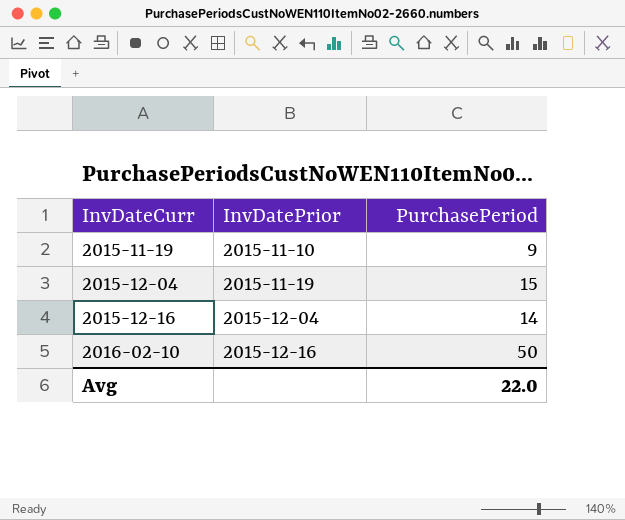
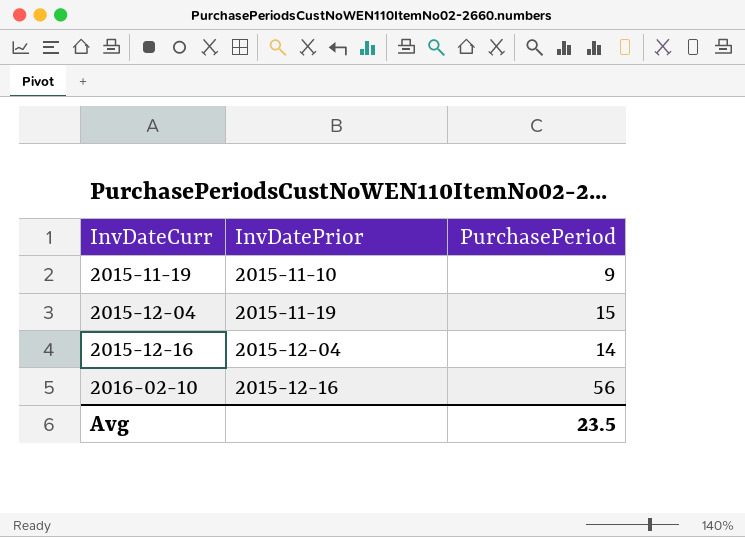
2016-02-10 | PurchasePeriod: 50 -> 56
Avg | PurchasePeriod: 22.0 -> 23.5

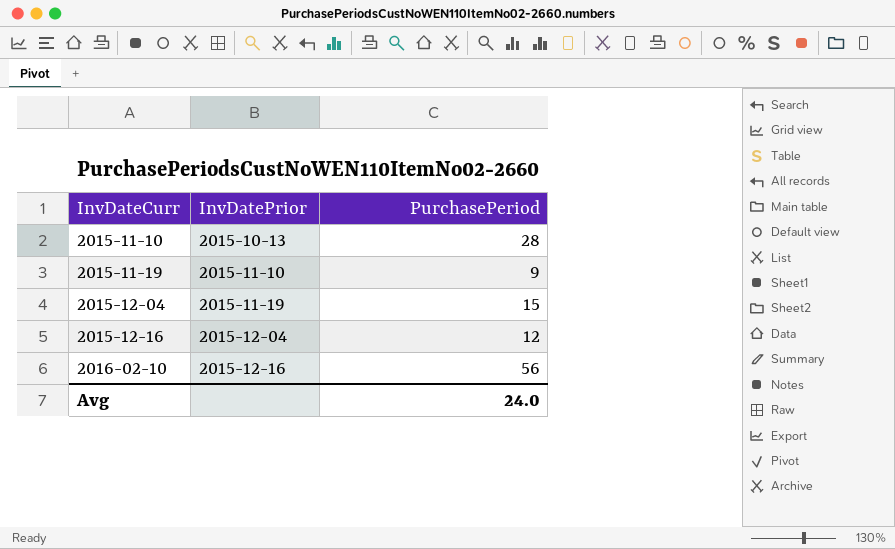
row 2015-11-10: none -> 2015-10-13 | 28
2015-12-16 | PurchasePeriod: 14 -> 12
Avg | PurchasePeriod: 23.5 -> 24.0

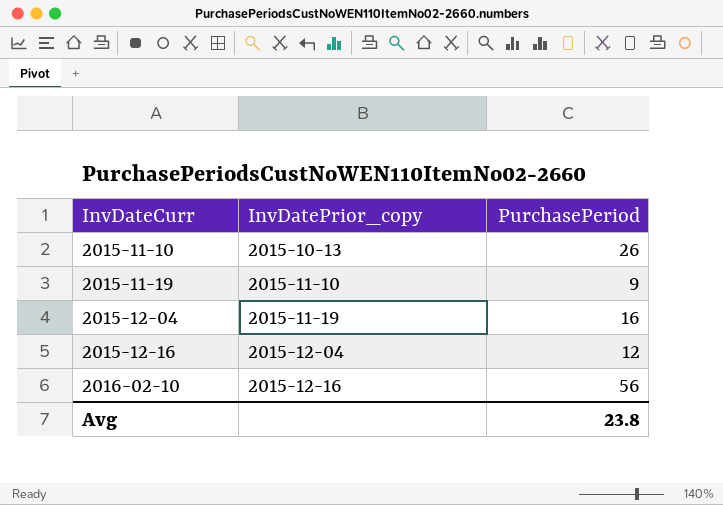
column name: InvDatePrior -> InvDatePrior_copy
2015-11-10 | PurchasePeriod: 28 -> 26
2015-12-04 | PurchasePeriod: 15 -> 16
Avg | PurchasePeriod: 24.0 -> 23.8

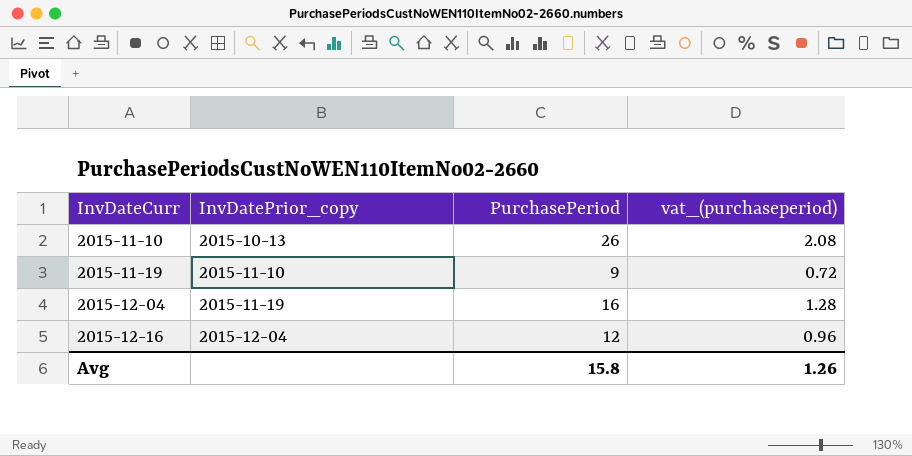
column vat_(purchaseperiod) | formula: none -> [PurchasePeriod] * 0.08
row 2016-02-10: 2015-12-16 | 56 -> none
Avg | PurchasePeriod: 23.8 -> 15.8

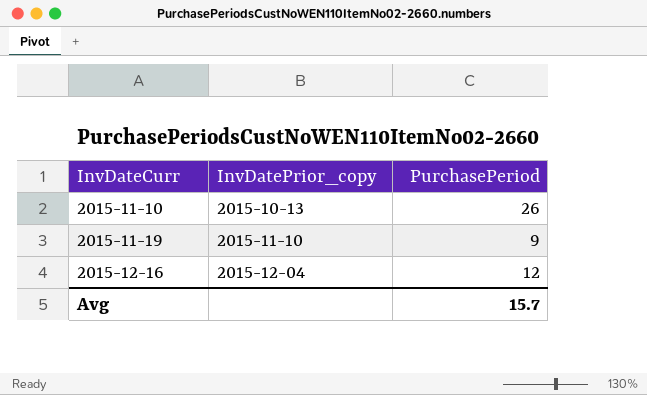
column vat_(purchaseperiod) | formula: [PurchasePeriod] * 0.08 -> none
row 2015-12-04: 2015-11-19 | 16 | 1.28 -> none
Avg | PurchasePeriod: 15.8 -> 15.7

